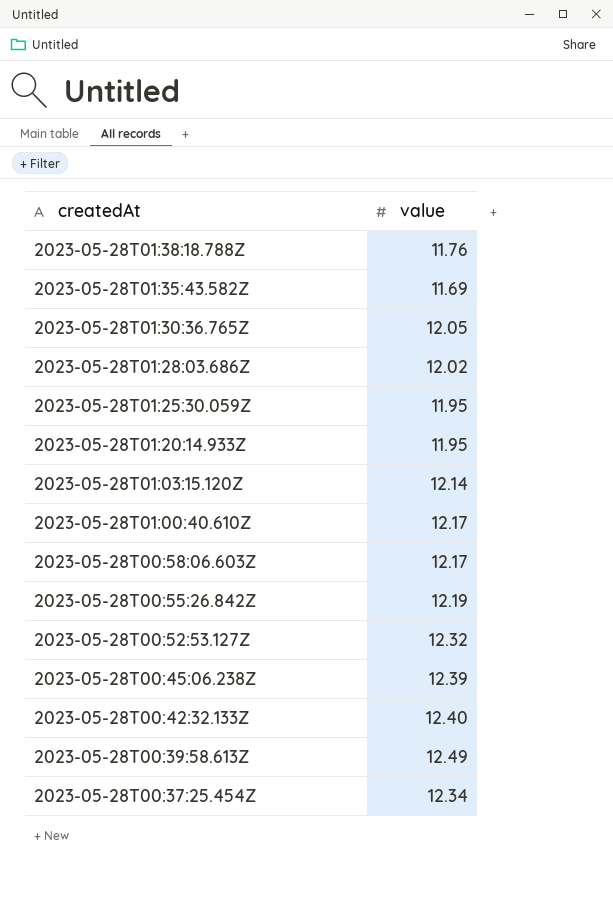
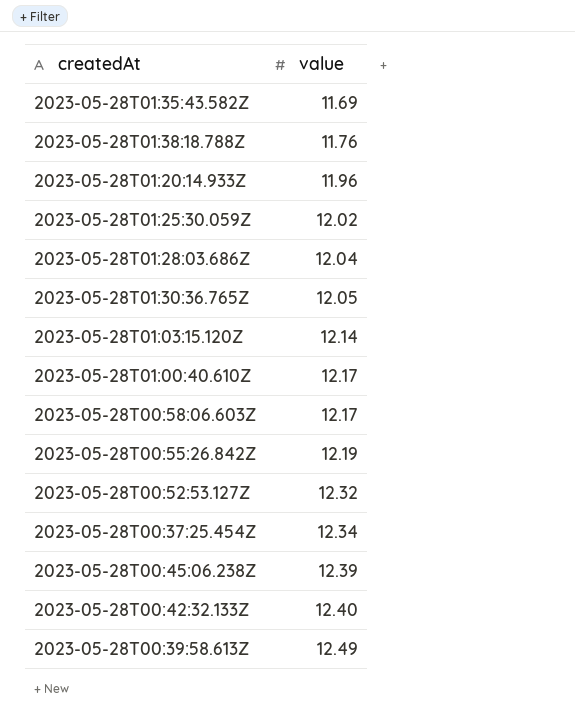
row order: createdAt descending -> value ascending
2023-05-28T01:20:14.933Z | value: 11.95 -> 11.96
2023-05-28T01:25:30.059Z | value: 11.95 -> 12.02
2023-05-28T01:28:03.686Z | value: 12.02 -> 12.04

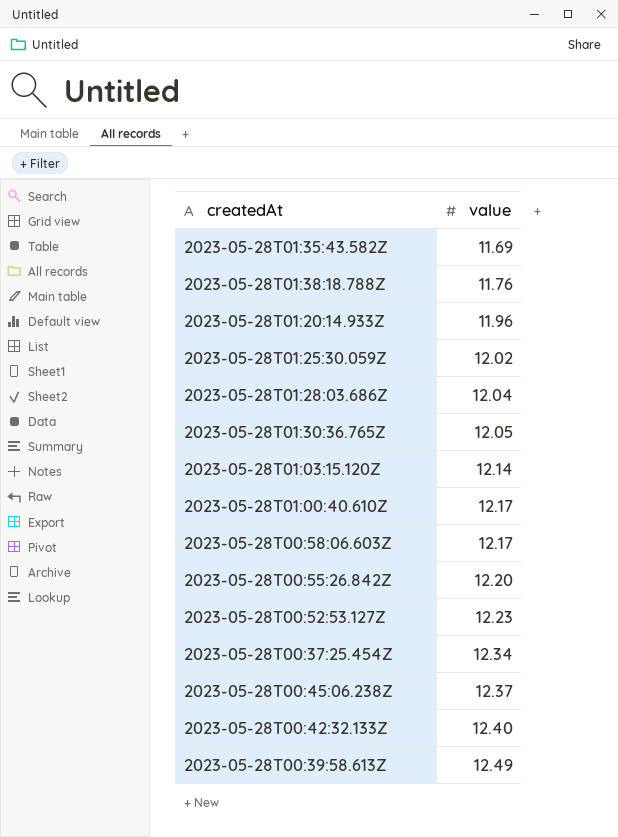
2023-05-28T00:55:26.842Z | value: 12.19 -> 12.20
2023-05-28T00:52:53.127Z | value: 12.32 -> 12.23
2023-05-28T00:45:06.238Z | value: 12.39 -> 12.37

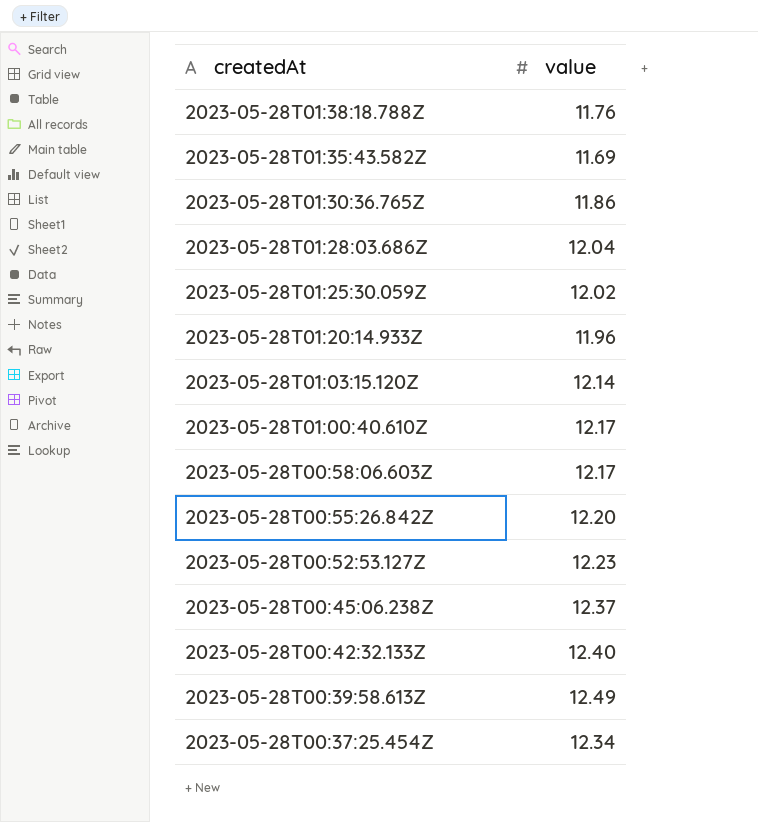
row order: value ascending -> createdAt descending
2023-05-28T01:30:36.765Z | value: 12.05 -> 11.86

